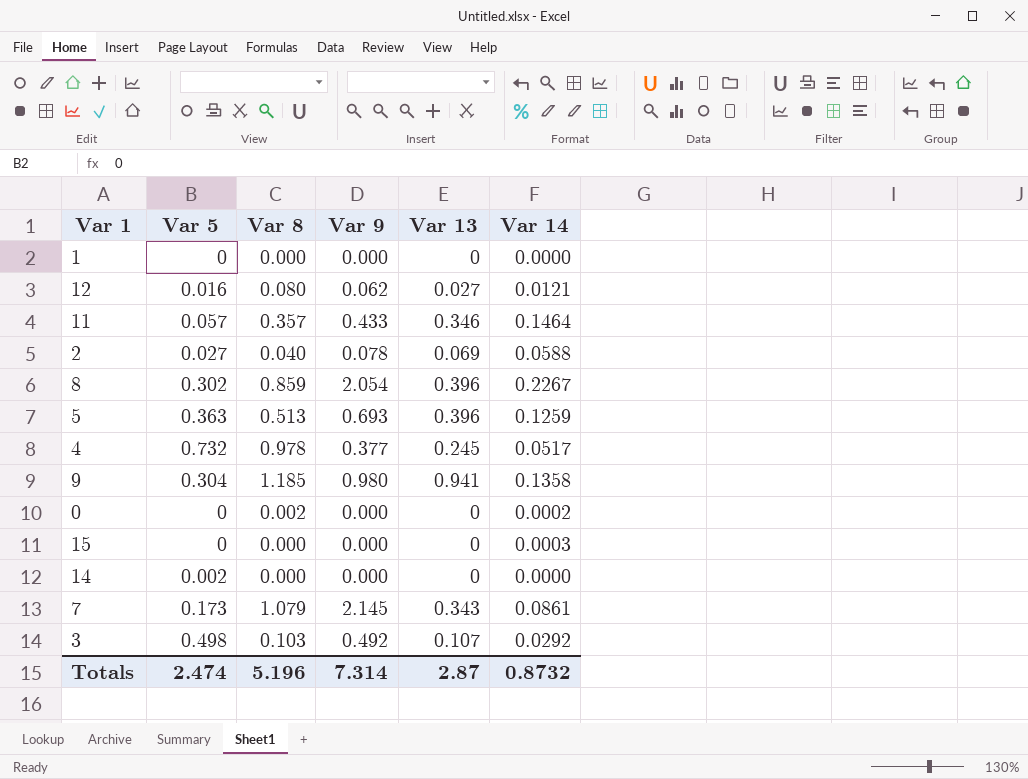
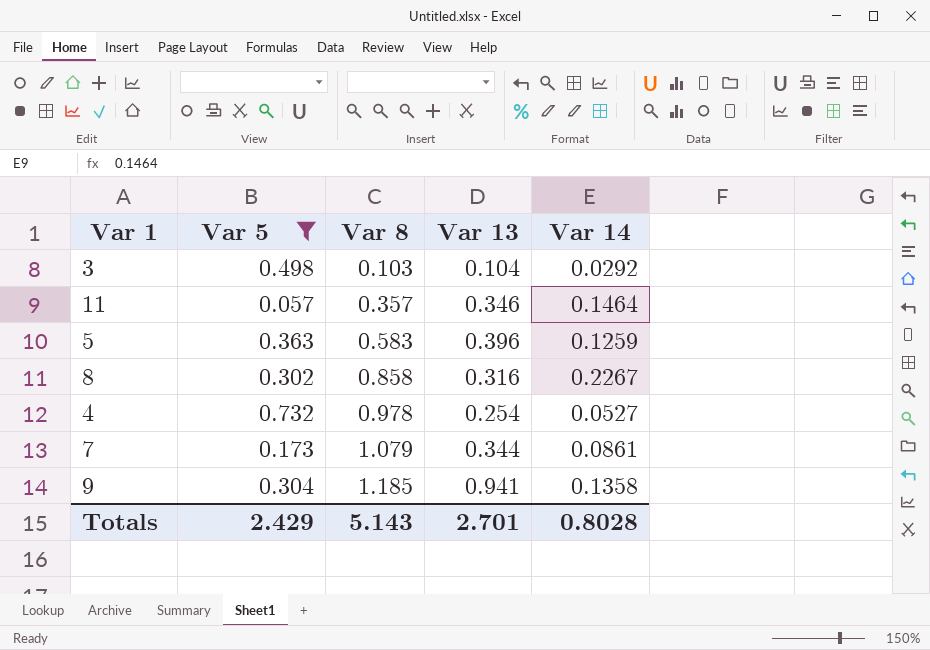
filter: none -> Var 5 >= 0.057
row order: none -> Var 8 ascending
column Var 9 | position: 4 -> none
3 | Var 13: 0.107 -> 0.104
5 | Var 8: 0.513 -> 0.583
8 | Var 8: 0.859 -> 0.858
8 | Var 13: 0.396 -> 0.316
4 | Var 13: 0.245 -> 0.254
4 | Var 14: 0.0517 -> 0.0527
7 | Var 13: 0.343 -> 0.344
Totals | Var 5: 2.474 -> 2.429
Totals | Var 8: 5.196 -> 5.143
Totals | Var 13: 2.87 -> 2.701
Totals | Var 14: 0.8732 -> 0.8028

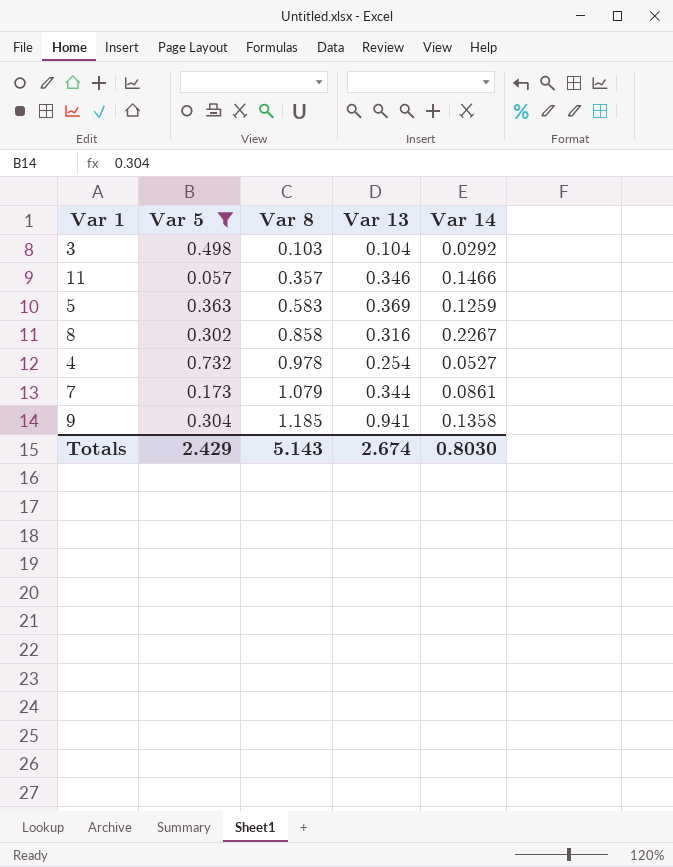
11 | Var 14: 0.1464 -> 0.1466
5 | Var 13: 0.396 -> 0.369
Totals | Var 13: 2.701 -> 2.674
Totals | Var 14: 0.8028 -> 0.8030

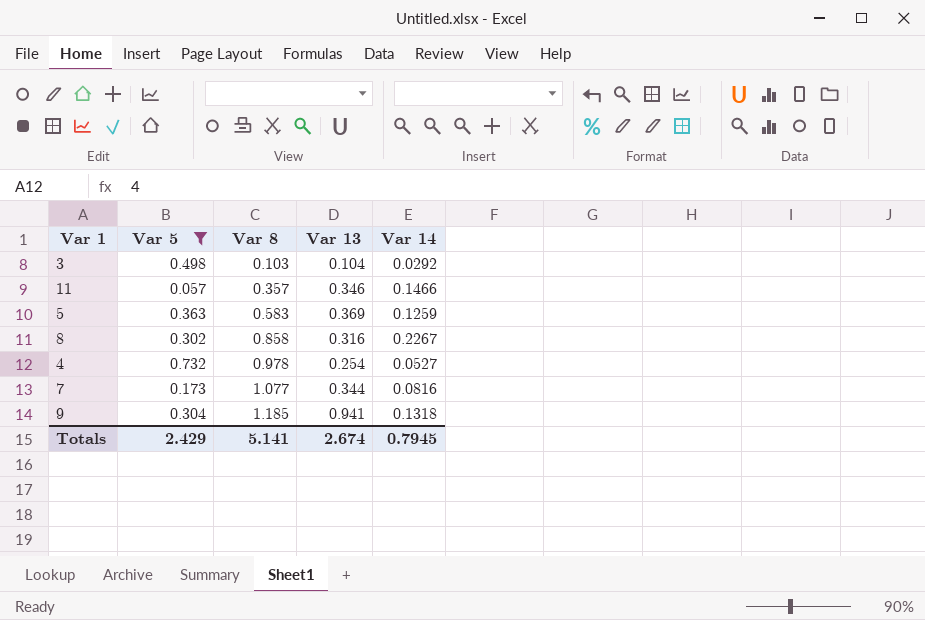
7 | Var 8: 1.079 -> 1.077
7 | Var 14: 0.0861 -> 0.0816
9 | Var 14: 0.1358 -> 0.1318
Totals | Var 8: 5.143 -> 5.141
Totals | Var 14: 0.8030 -> 0.7945

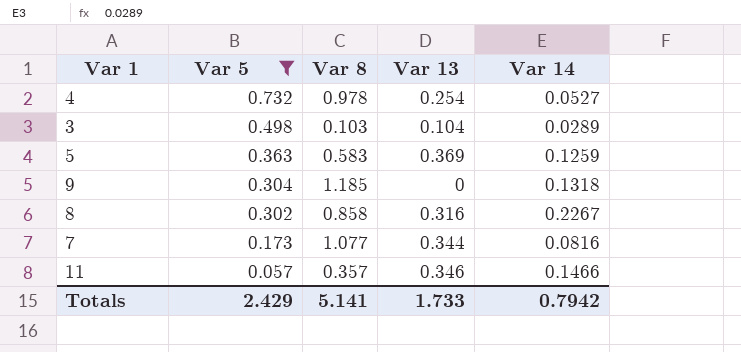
row order: Var 8 ascending -> Var 5 descending
3 | Var 14: 0.0292 -> 0.0289
9 | Var 13: 0.941 -> 0
Totals | Var 13: 2.674 -> 1.733
Totals | Var 14: 0.7945 -> 0.7942

